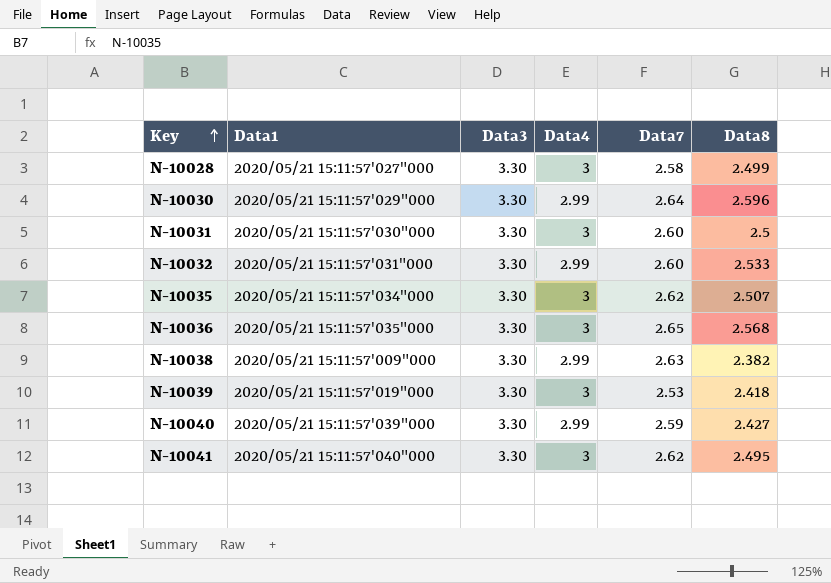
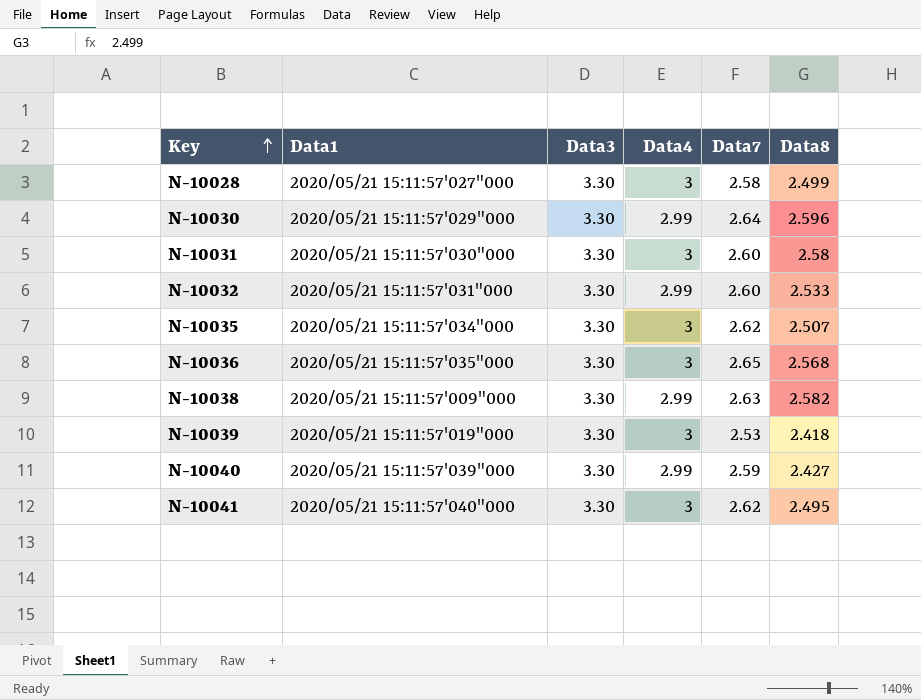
N-10031 | Data8: 2.5 -> 2.58
N-10038 | Data8: 2.382 -> 2.582

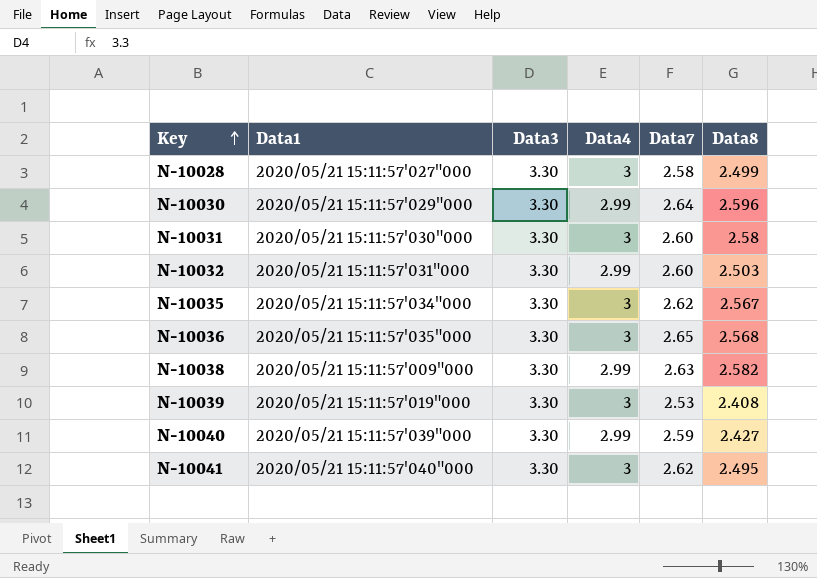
N-10032 | Data8: 2.533 -> 2.503
N-10035 | Data8: 2.507 -> 2.567
N-10039 | Data8: 2.418 -> 2.408

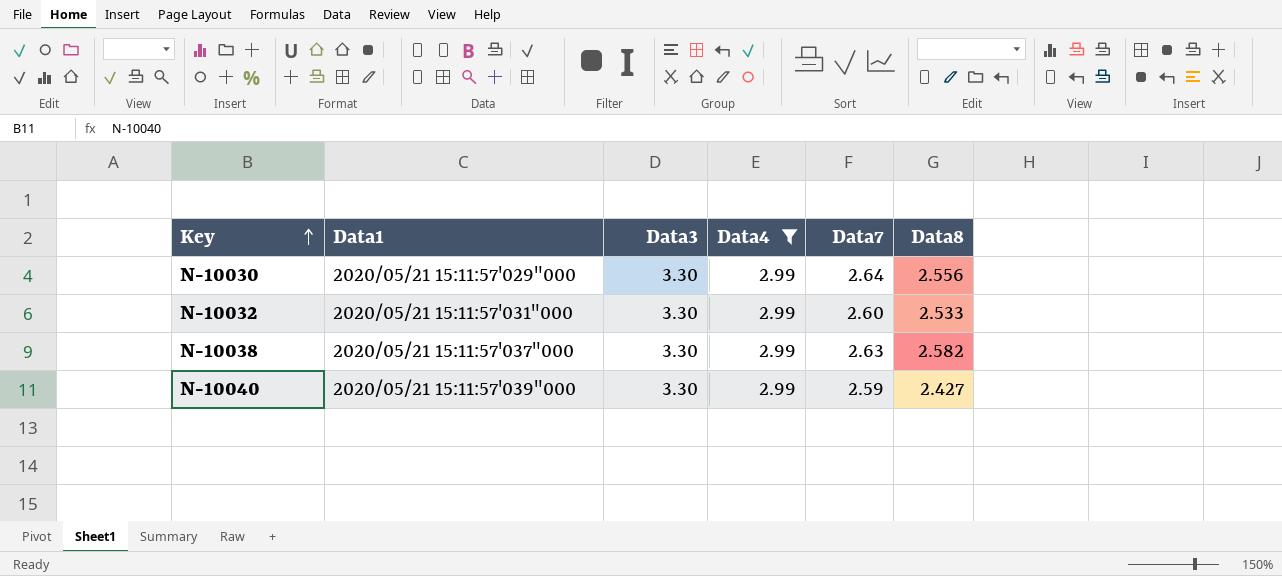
filter: none -> Data4 = 2.99
N-10030 | Data8: 2.596 -> 2.556
N-10032 | Data8: 2.503 -> 2.533
N-10038 | Data1: 2020/05/21 15:11:57'009"000 -> 2020/05/21 15:11:57'037"000

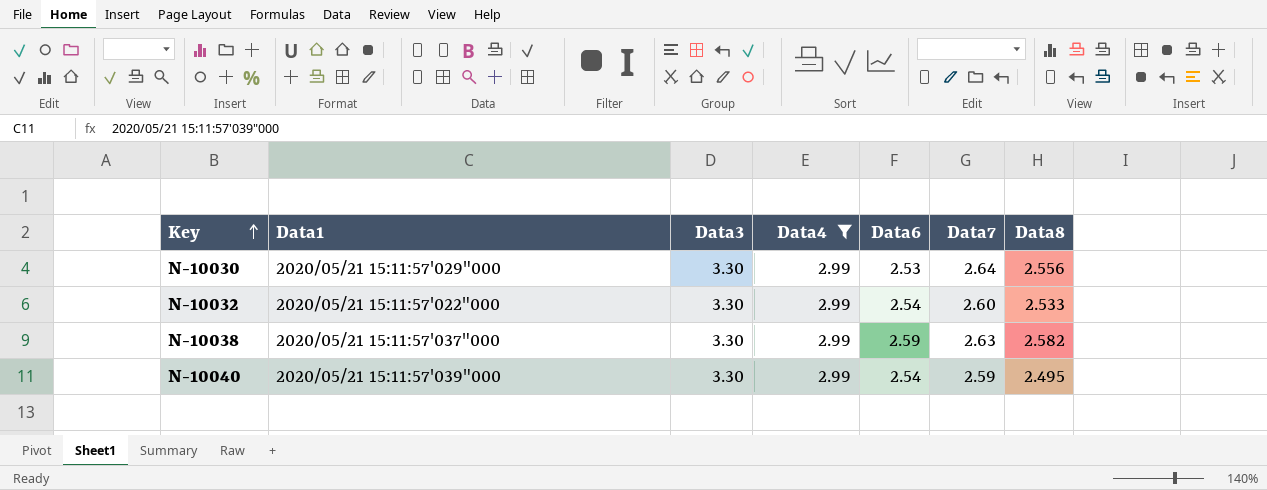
column Data6 | position: none -> 5
N-10032 | Data1: 2020/05/21 15:11:57'031"000 -> 2020/05/21 15:11:57'022"000
N-10040 | Data8: 2.427 -> 2.495

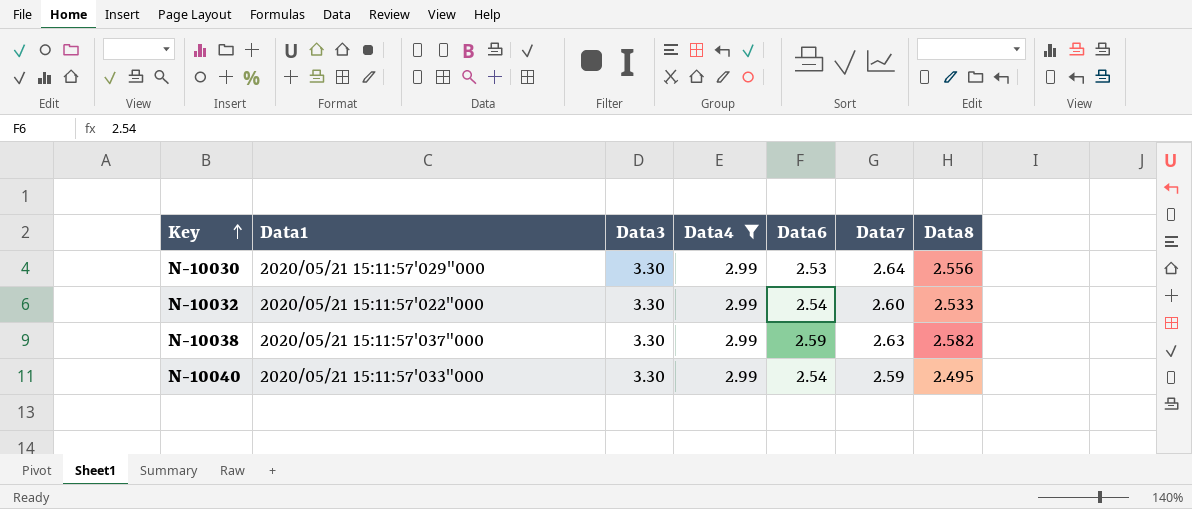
N-10040 | Data1: 2020/05/21 15:11:57'039"000 -> 2020/05/21 15:11:57'033"000

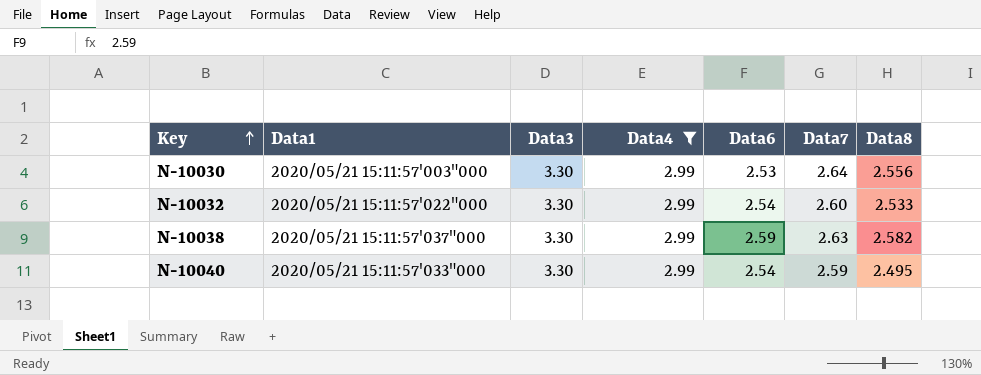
N-10030 | Data1: 2020/05/21 15:11:57'029"000 -> 2020/05/21 15:11:57'003"000

